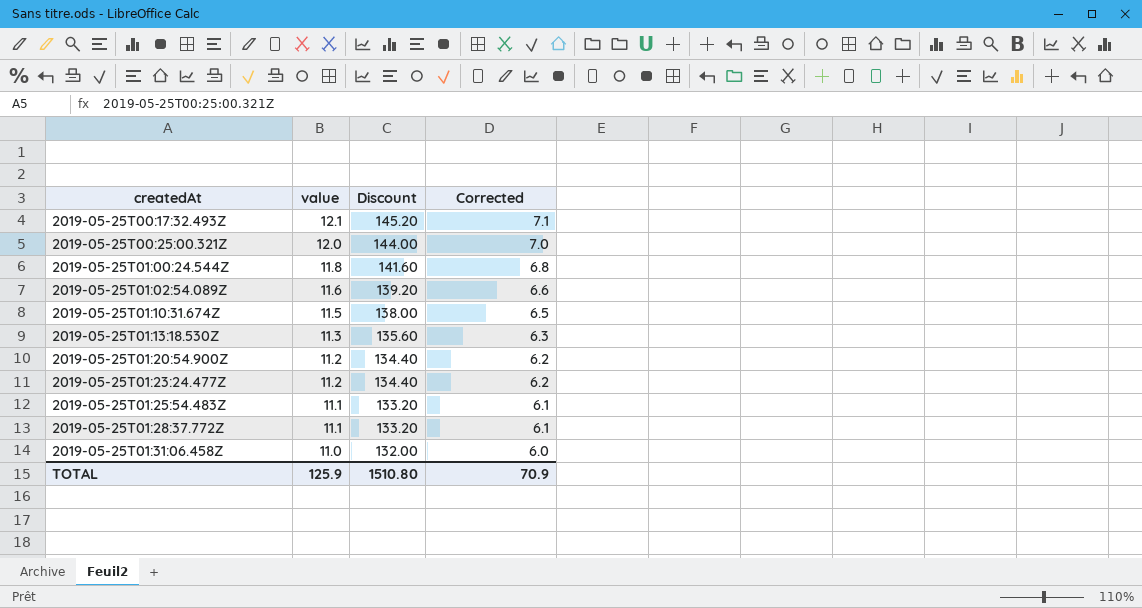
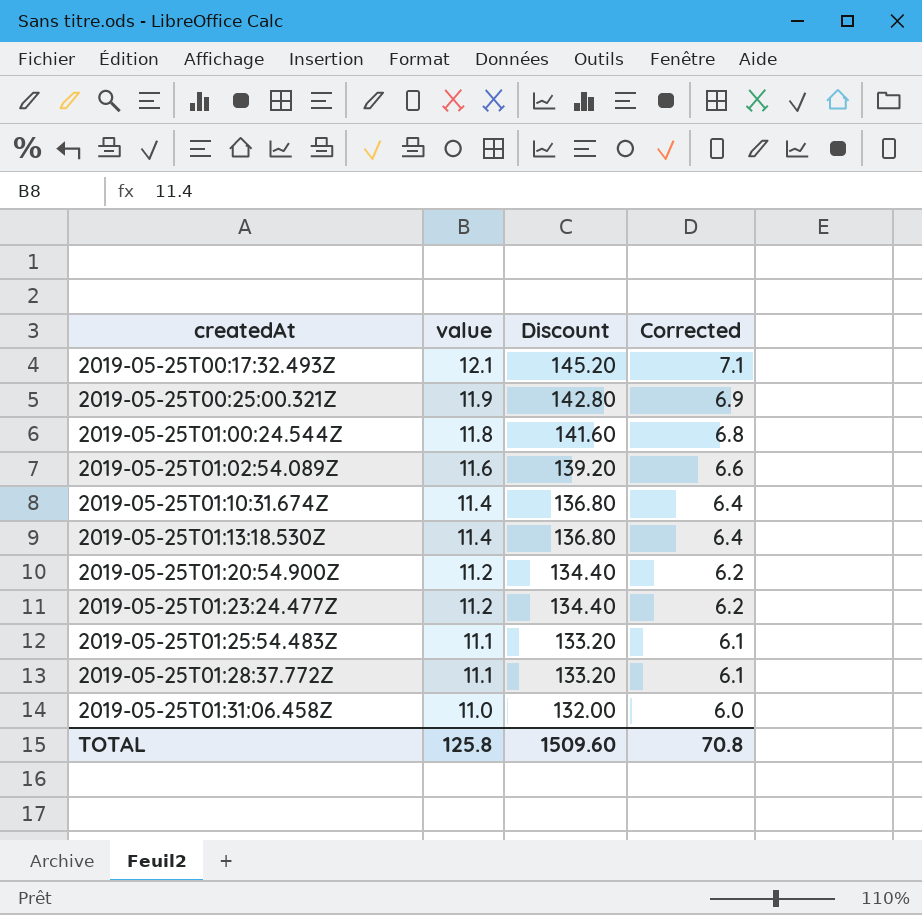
2019-05-25T00:25:00.321Z | value: 12.0 -> 11.9
2019-05-25T00:25:00.321Z | Discount: 144.00 -> 142.80
2019-05-25T00:25:00.321Z | Corrected: 7.0 -> 6.9
2019-05-25T01:10:31.674Z | value: 11.5 -> 11.4
2019-05-25T01:10:31.674Z | Discount: 138.00 -> 136.80
2019-05-25T01:10:31.674Z | Corrected: 6.5 -> 6.4
2019-05-25T01:13:18.530Z | value: 11.3 -> 11.4
2019-05-25T01:13:18.530Z | Discount: 135.60 -> 136.80
2019-05-25T01:13:18.530Z | Corrected: 6.3 -> 6.4
TOTAL | value: 125.9 -> 125.8
TOTAL | Discount: 1510.80 -> 1509.60
TOTAL | Corrected: 70.9 -> 70.8

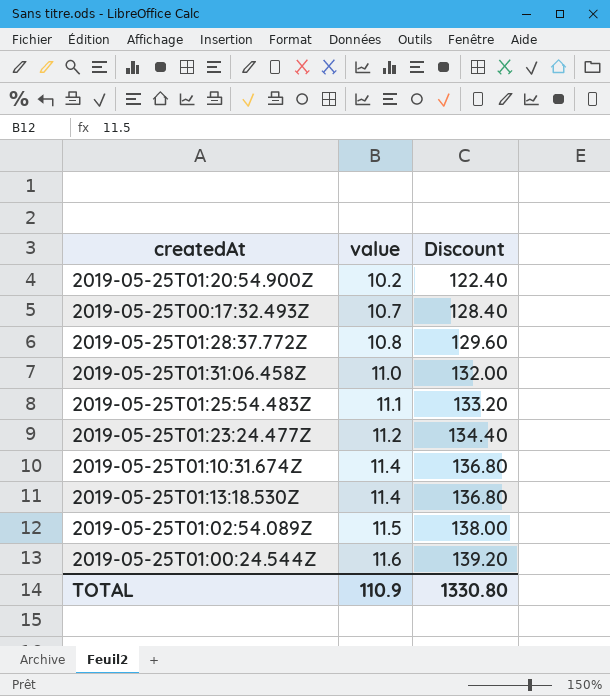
row order: createdAt ascending -> value ascending
column Corrected | formula: [value] - 5 -> none
row 2019-05-25T00:25:00.321Z: 11.9 | 142.80 | 6.9 -> none
2019-05-25T01:20:54.900Z | value: 11.2 -> 10.2
2019-05-25T01:20:54.900Z | Discount: 134.40 -> 122.40
2019-05-25T00:17:32.493Z | value: 12.1 -> 10.7
2019-05-25T00:17:32.493Z | Discount: 145.20 -> 128.40
2019-05-25T01:28:37.772Z | value: 11.1 -> 10.8
2019-05-25T01:28:37.772Z | Discount: 133.20 -> 129.60
2019-05-25T01:02:54.089Z | value: 11.6 -> 11.5
2019-05-25T01:02:54.089Z | Discount: 139.20 -> 138.00
2019-05-25T01:00:24.544Z | value: 11.8 -> 11.6
2019-05-25T01:00:24.544Z | Discount: 141.60 -> 139.20
TOTAL | value: 125.8 -> 110.9
TOTAL | Discount: 1509.60 -> 1330.80

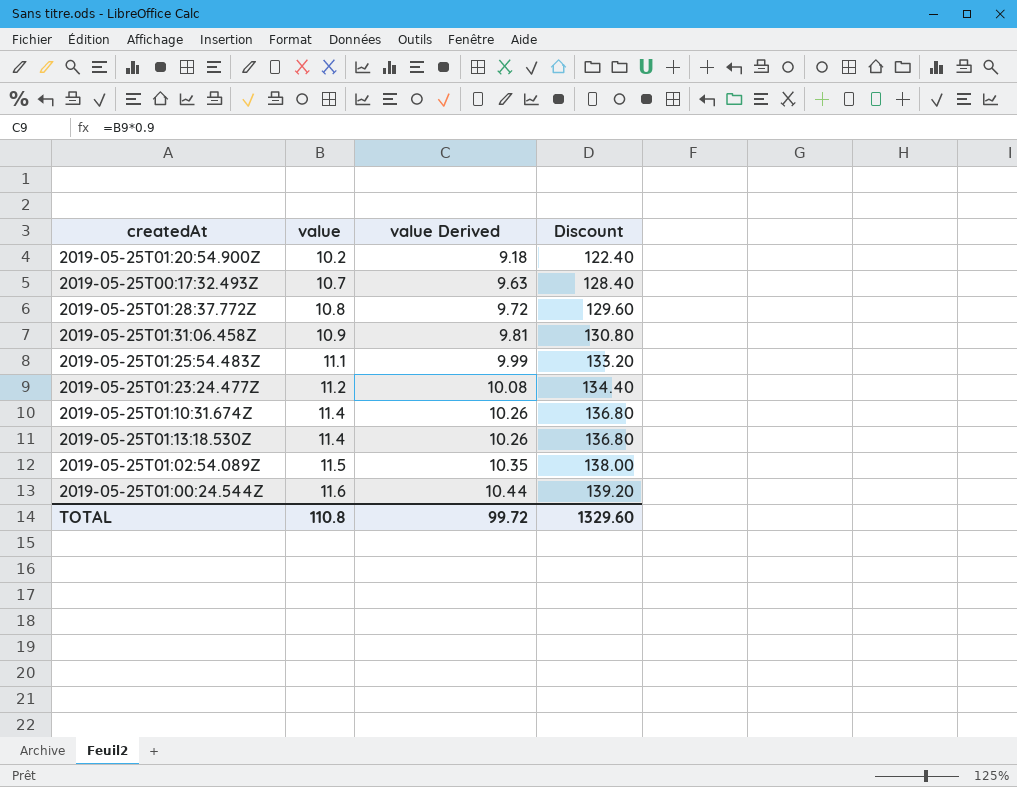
column value Derived | formula: none -> [value] * 0.9
2019-05-25T01:31:06.458Z | value: 11.0 -> 10.9
2019-05-25T01:31:06.458Z | Discount: 132.00 -> 130.80
TOTAL | value: 110.9 -> 110.8
TOTAL | Discount: 1330.80 -> 1329.60

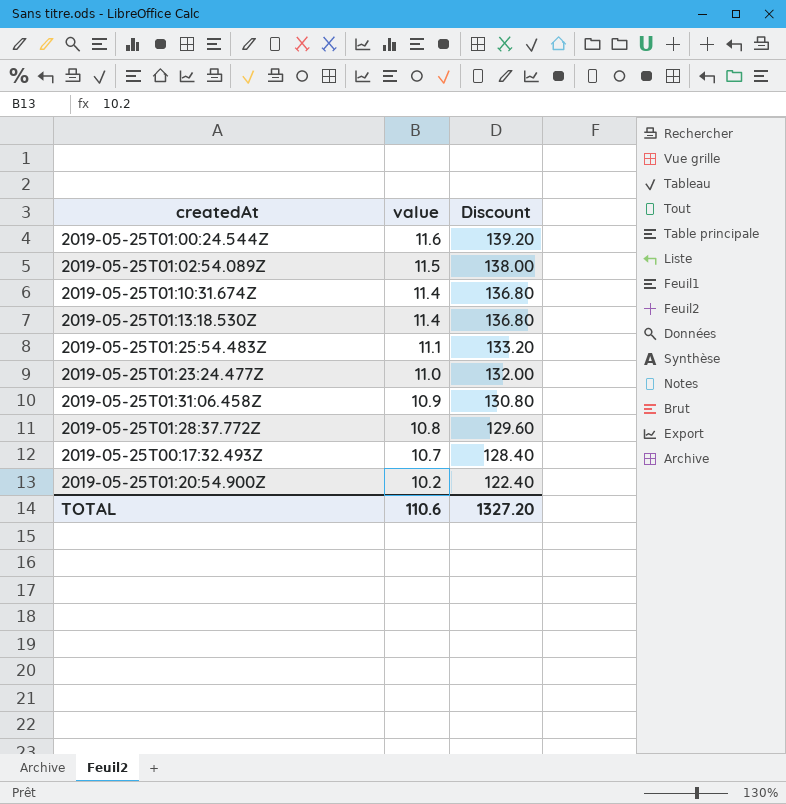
row order: value ascending -> value descending
column value Derived | formula: [value] * 0.9 -> none
2019-05-25T01:23:24.477Z | value: 11.2 -> 11.0
2019-05-25T01:23:24.477Z | Discount: 134.40 -> 132.00
TOTAL | value: 110.8 -> 110.6
TOTAL | Discount: 1329.60 -> 1327.20

